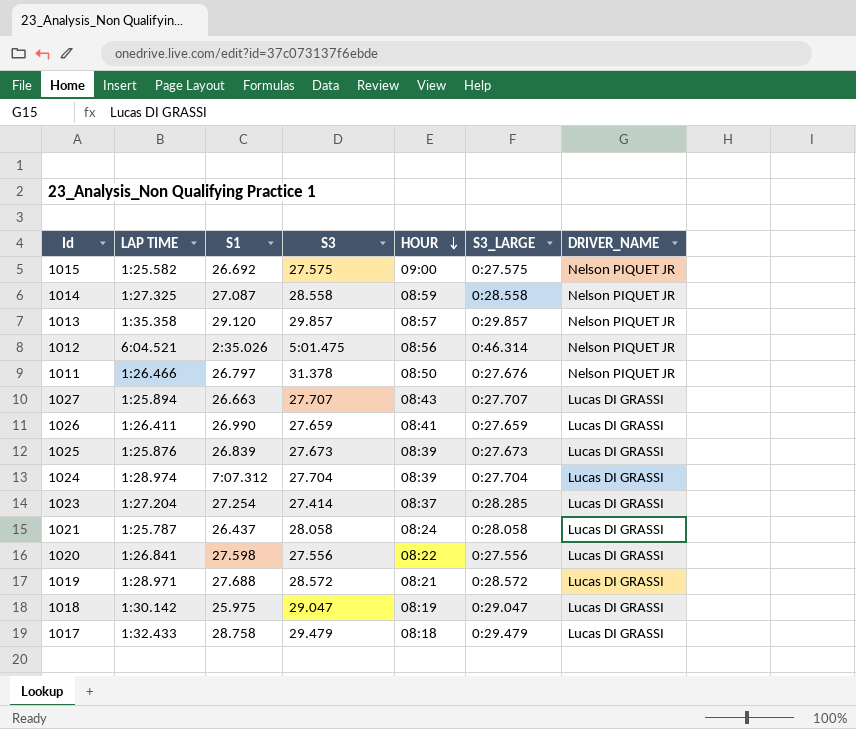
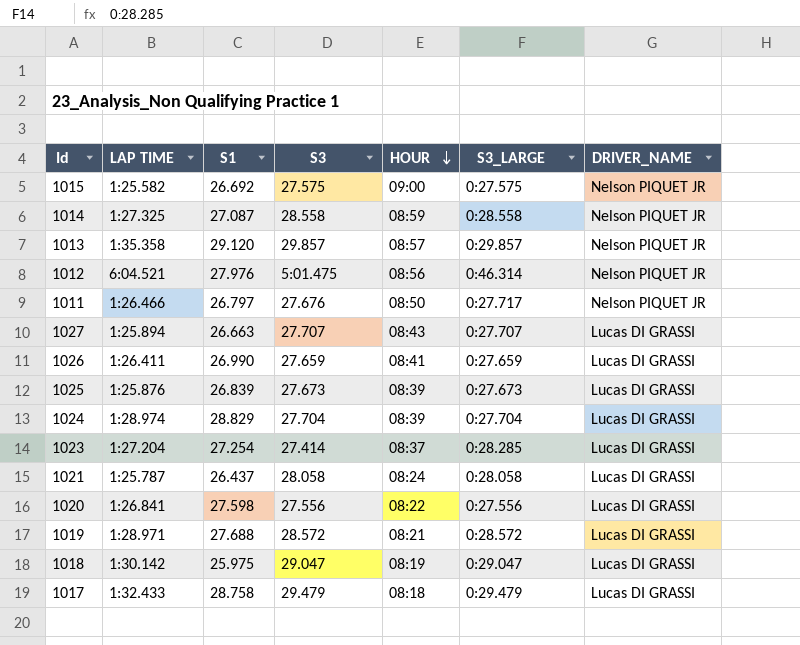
1012 | S1: 2:35.026 -> 27.976
1011 | S3: 31.378 -> 27.676
1011 | S3_LARGE: 0:27.676 -> 0:27.717
1024 | S1: 7:07.312 -> 28.829

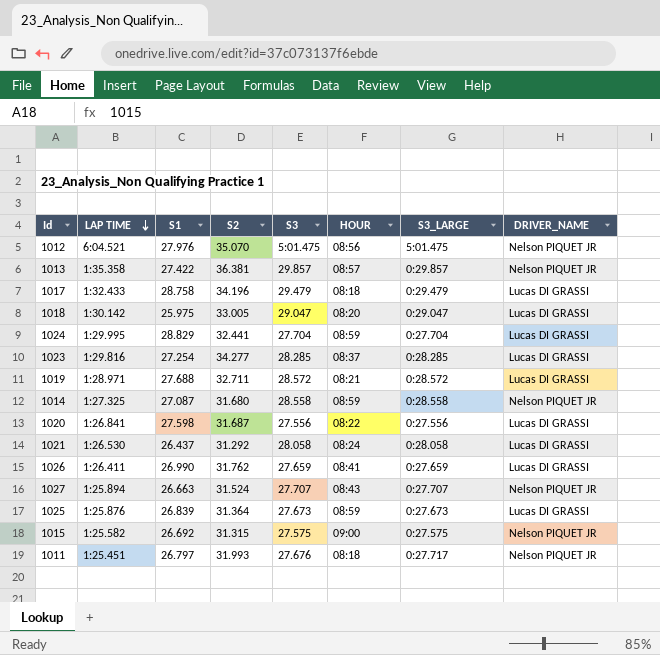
row order: HOUR descending -> LAP TIME descending
column S2 | position: none -> 4
1012 | S3_LARGE: 0:46.314 -> 5:01.475
1013 | S1: 29.120 -> 27.422
1018 | HOUR: 08:19 -> 08:20
1024 | LAP TIME: 1:28.974 -> 1:29.995
1024 | HOUR: 08:39 -> 08:59
1023 | LAP TIME: 1:27.204 -> 1:29.816
1023 | S3: 27.414 -> 28.285
1021 | LAP TIME: 1:25.787 -> 1:26.530
1027 | DRIVER_NAME: Lucas DI GRASSI -> Nelson PIQUET JR
1025 | HOUR: 08:39 -> 08:59
1011 | LAP TIME: 1:26.466 -> 1:25.451
1011 | HOUR: 08:50 -> 08:18

